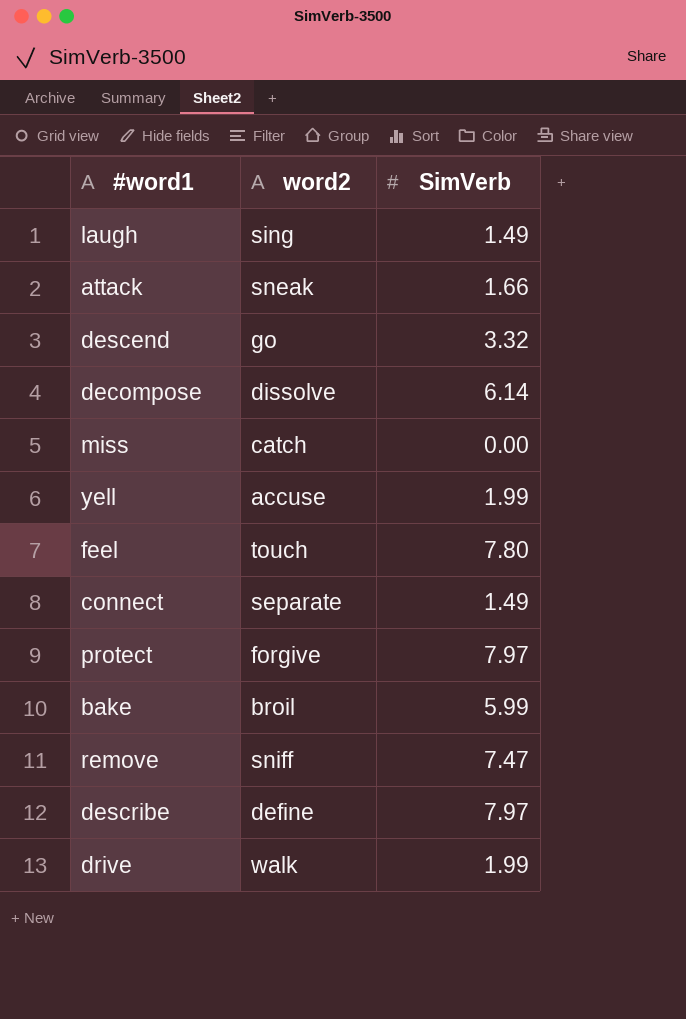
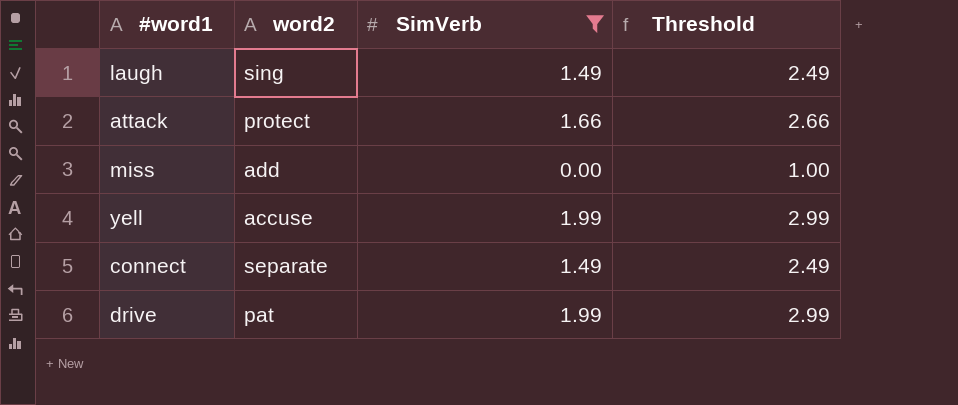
filter: none -> SimVerb <= 1.99
column Threshold | formula: none -> [SimVerb] + 1
attack | word2: sneak -> protect
miss | word2: catch -> add
drive | word2: walk -> pat

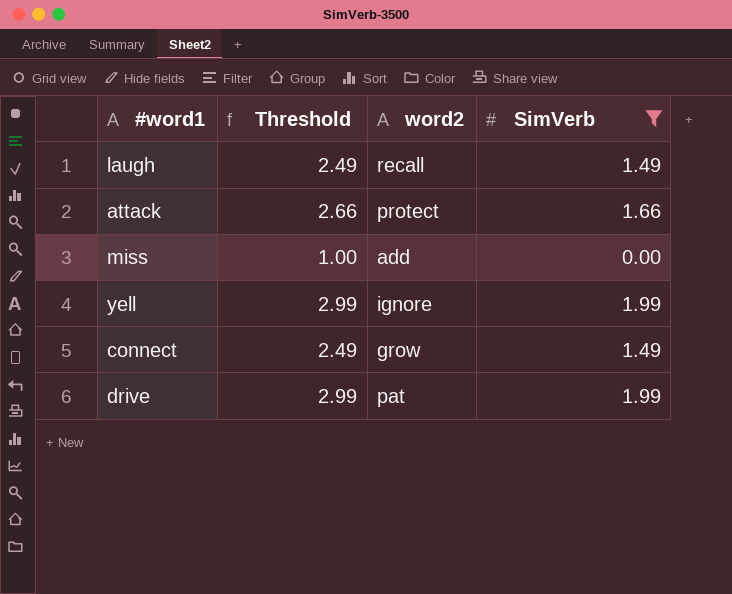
column Threshold | position: 4 -> 2
laugh | word2: sing -> recall
yell | word2: accuse -> ignore
connect | word2: separate -> grow

